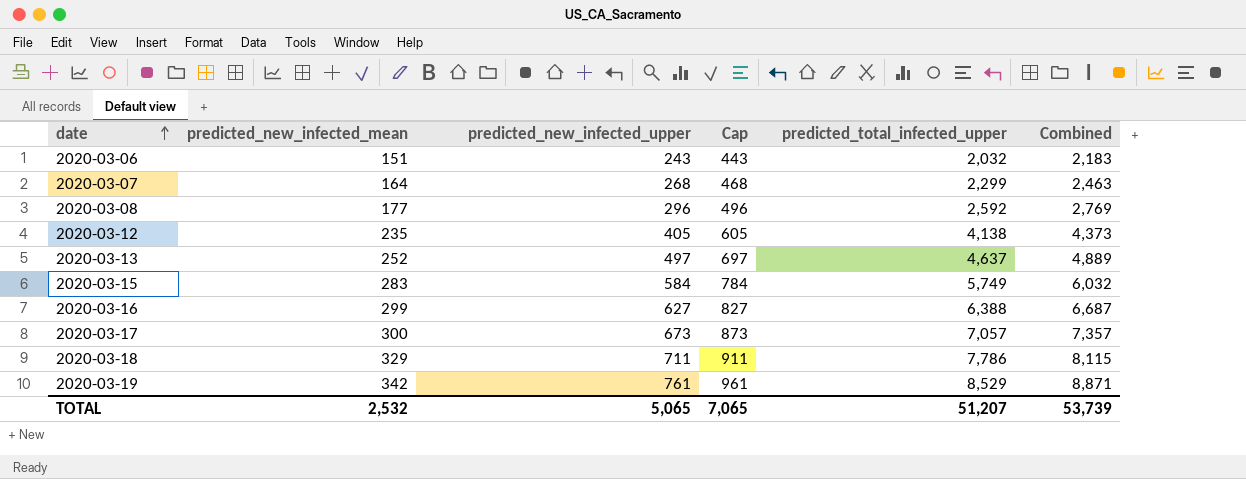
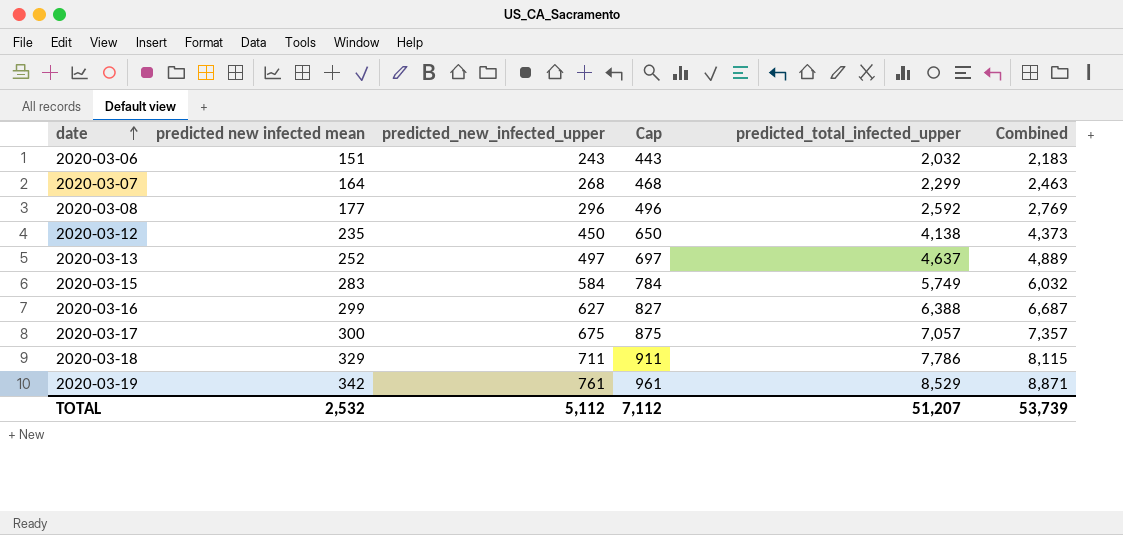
column name: predicted_new_infected_mean -> predicted new infected mean
2020-03-12 | predicted_new_infected_upper: 405 -> 450
2020-03-12 | Cap: 605 -> 650
2020-03-17 | predicted_new_infected_upper: 673 -> 675
2020-03-17 | Cap: 873 -> 875
TOTAL | predicted_new_infected_upper: 5,065 -> 5,112
TOTAL | Cap: 7,065 -> 7,112

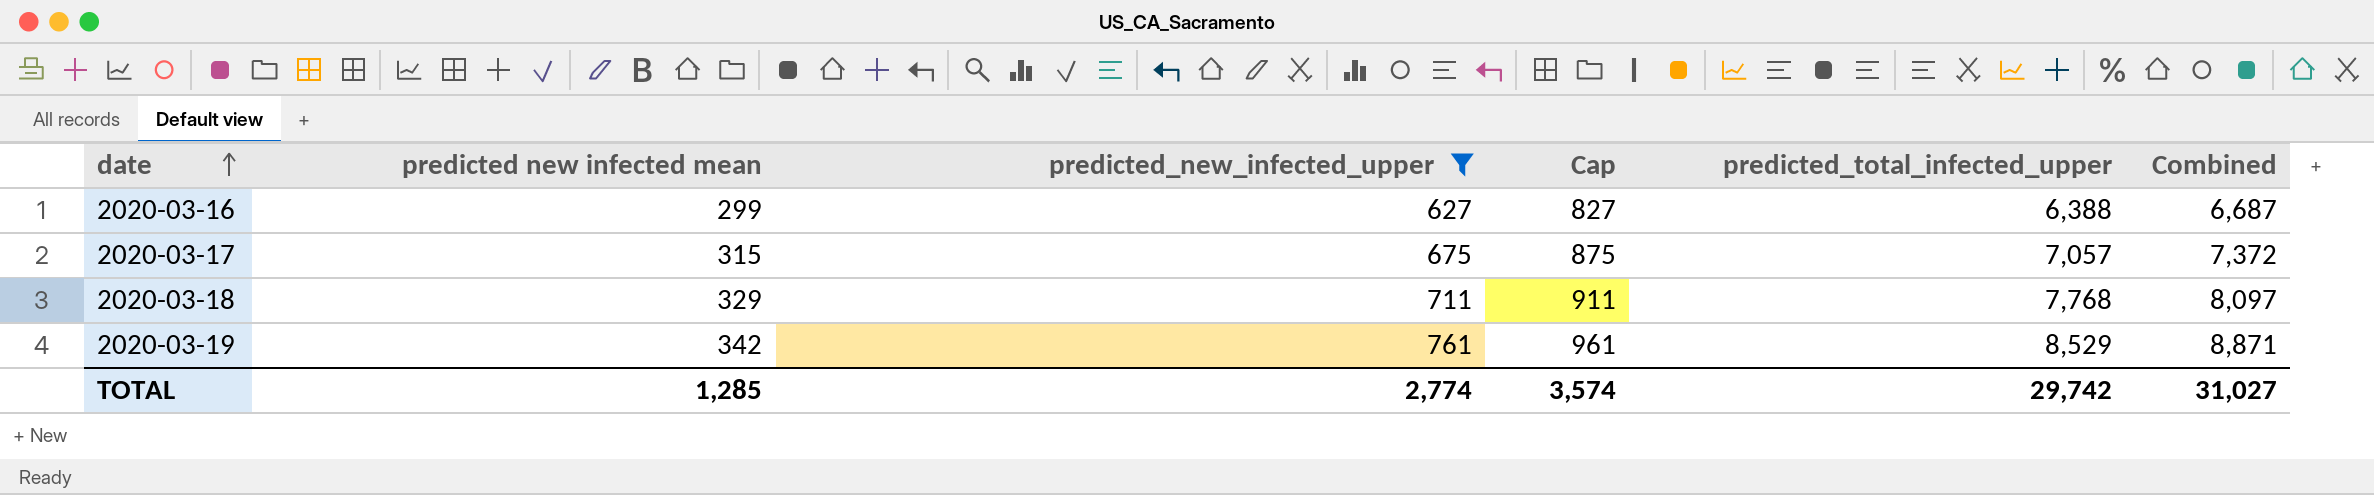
filter: none -> predicted_new_infected_upper >= 627
2020-03-17 | predicted new infected mean: 300 -> 315
2020-03-17 | Combined: 7,357 -> 7,372
2020-03-18 | predicted_total_infected_upper: 7,786 -> 7,768
2020-03-18 | Combined: 8,115 -> 8,097
TOTAL | predicted new infected mean: 2,532 -> 1,285
TOTAL | predicted_new_infected_upper: 5,112 -> 2,774
TOTAL | Cap: 7,112 -> 3,574
TOTAL | predicted_total_infected_upper: 51,207 -> 29,742
TOTAL | Combined: 53,739 -> 31,027

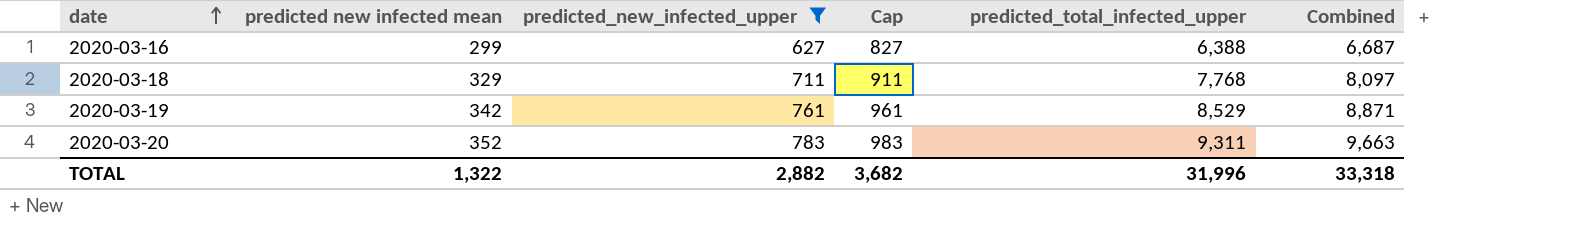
row 2020-03-17: 315 | 675 | 875 | 7,057 | 7,372 -> none
row 2020-03-20: none -> 352 | 783 | 983 | 9,311 | 9,663
TOTAL | predicted new infected mean: 1,285 -> 1,322
TOTAL | predicted_new_infected_upper: 2,774 -> 2,882
TOTAL | Cap: 3,574 -> 3,682
TOTAL | predicted_total_infected_upper: 29,742 -> 31,996
TOTAL | Combined: 31,027 -> 33,318

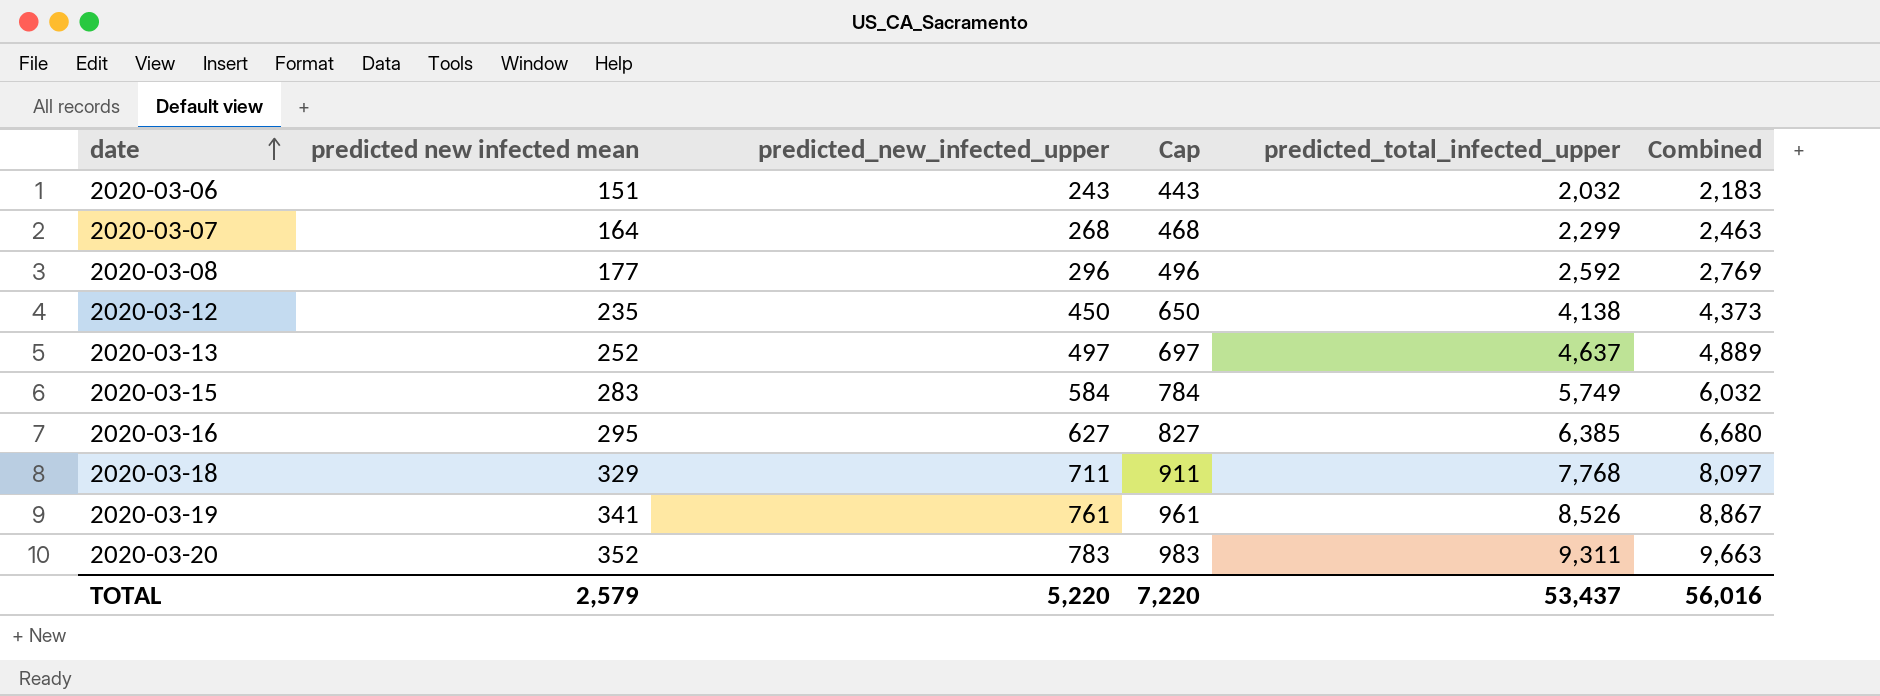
filter: predicted_new_infected_upper >= 627 -> none
2020-03-16 | predicted new infected mean: 299 -> 295
2020-03-16 | predicted_total_infected_upper: 6,388 -> 6,385
2020-03-16 | Combined: 6,687 -> 6,680
2020-03-19 | predicted new infected mean: 342 -> 341
2020-03-19 | predicted_total_infected_upper: 8,529 -> 8,526
2020-03-19 | Combined: 8,871 -> 8,867
TOTAL | predicted new infected mean: 1,322 -> 2,579
TOTAL | predicted_new_infected_upper: 2,882 -> 5,220
TOTAL | Cap: 3,682 -> 7,220
TOTAL | predicted_total_infected_upper: 31,996 -> 53,437
TOTAL | Combined: 33,318 -> 56,016

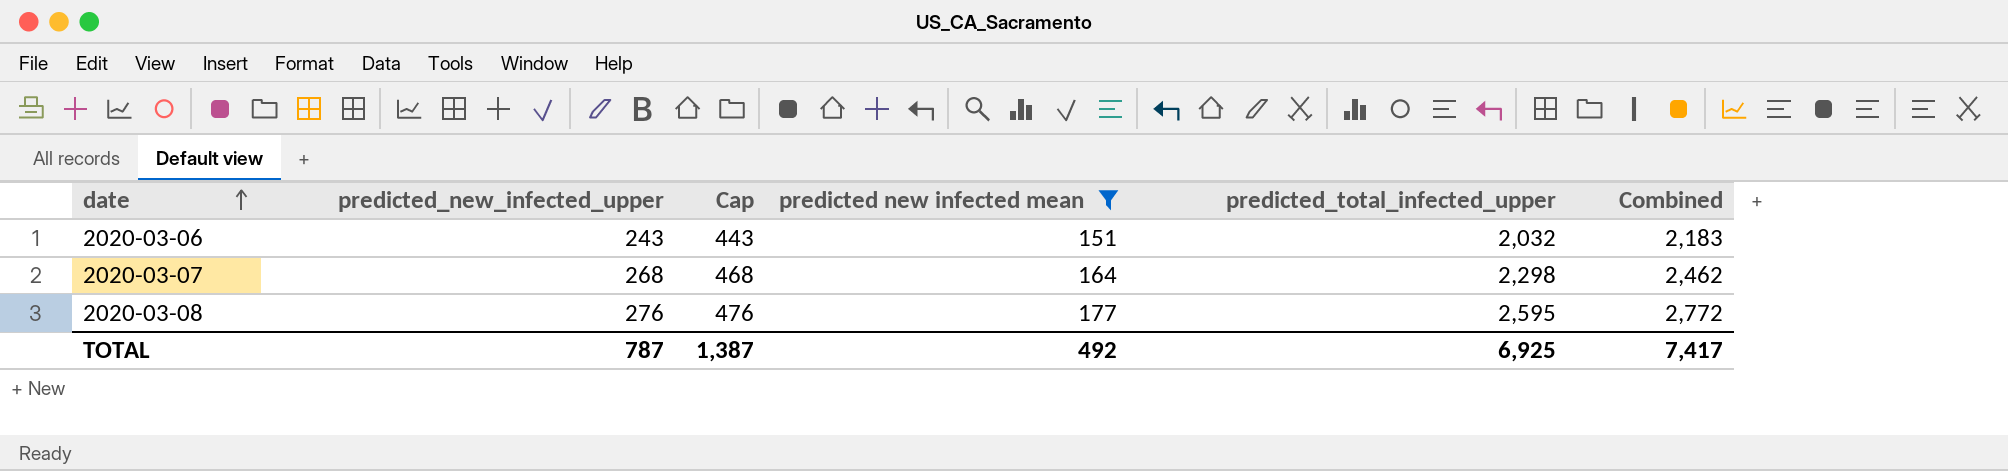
filter: none -> predicted new infected mean <= 177
column predicted new infected mean | position: 2 -> 4
2020-03-07 | predicted_total_infected_upper: 2,299 -> 2,298
2020-03-07 | Combined: 2,463 -> 2,462
2020-03-08 | predicted_new_infected_upper: 296 -> 276
2020-03-08 | Cap: 496 -> 476
2020-03-08 | predicted_total_infected_upper: 2,592 -> 2,595
2020-03-08 | Combined: 2,769 -> 2,772
TOTAL | predicted_new_infected_upper: 5,220 -> 787
TOTAL | Cap: 7,220 -> 1,387
TOTAL | predicted new infected mean: 2,579 -> 492
TOTAL | predicted_total_infected_upper: 53,437 -> 6,925
TOTAL | Combined: 56,016 -> 7,417

